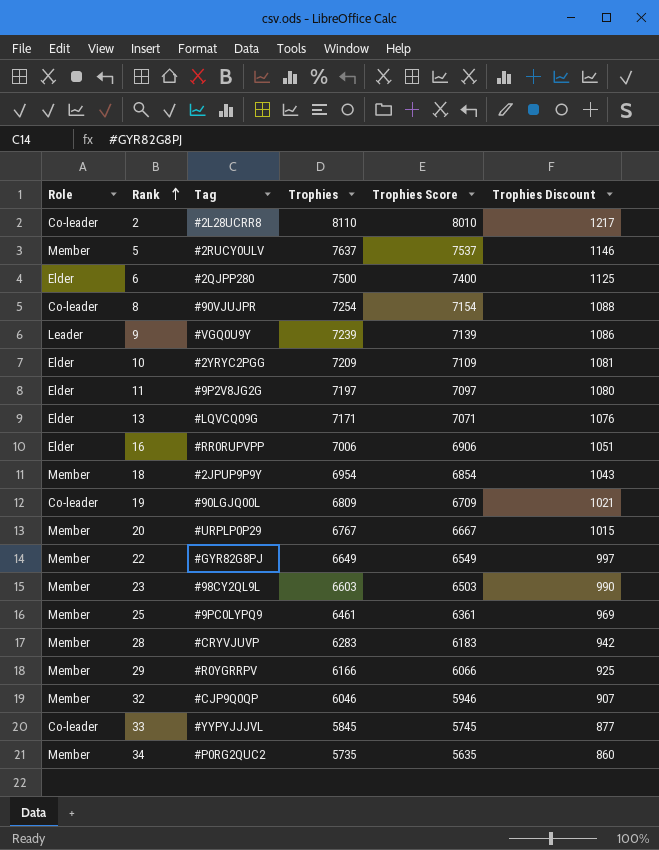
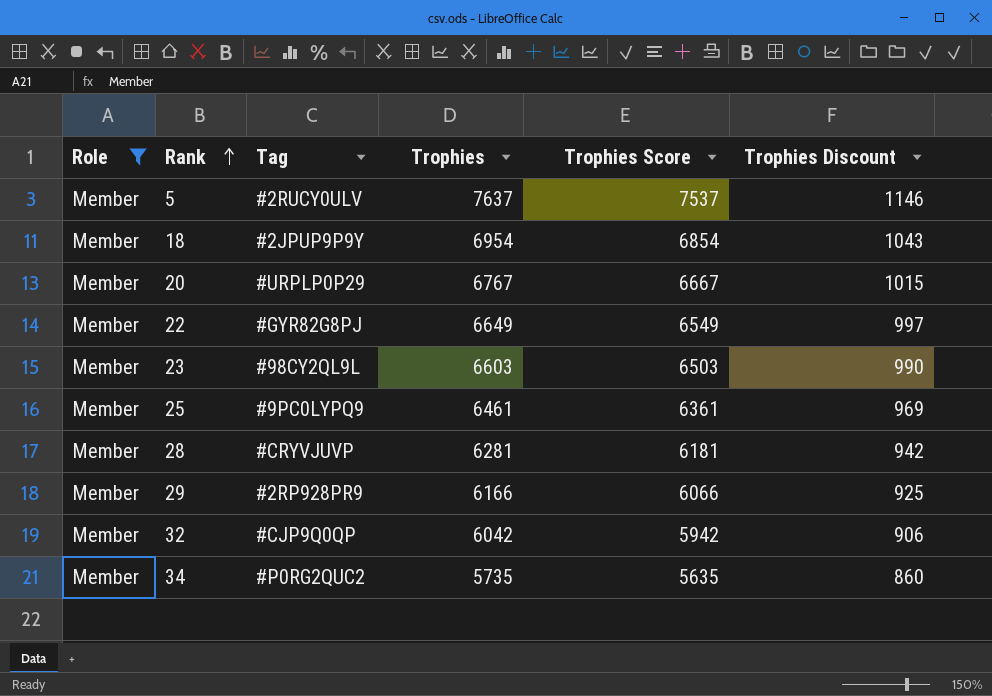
filter: none -> Role = Member
28 | Trophies: 6283 -> 6281
28 | Trophies Score: 6183 -> 6181
29 | Tag: #R0YGRRPV -> #2RP928PR9
32 | Trophies: 6046 -> 6042
32 | Trophies Score: 5946 -> 5942
32 | Trophies Discount: 907 -> 906

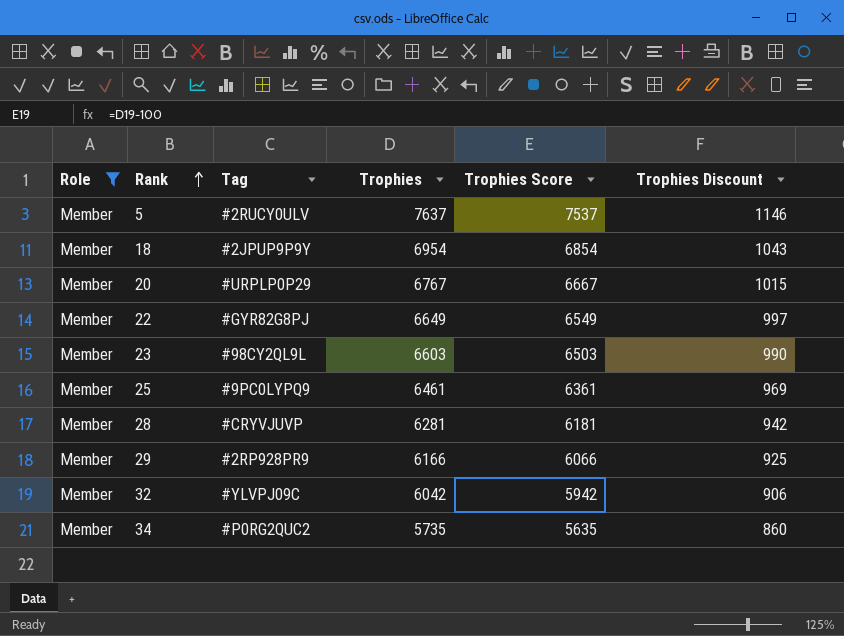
32 | Tag: #CJP9Q0QP -> #YLVPJ09C

